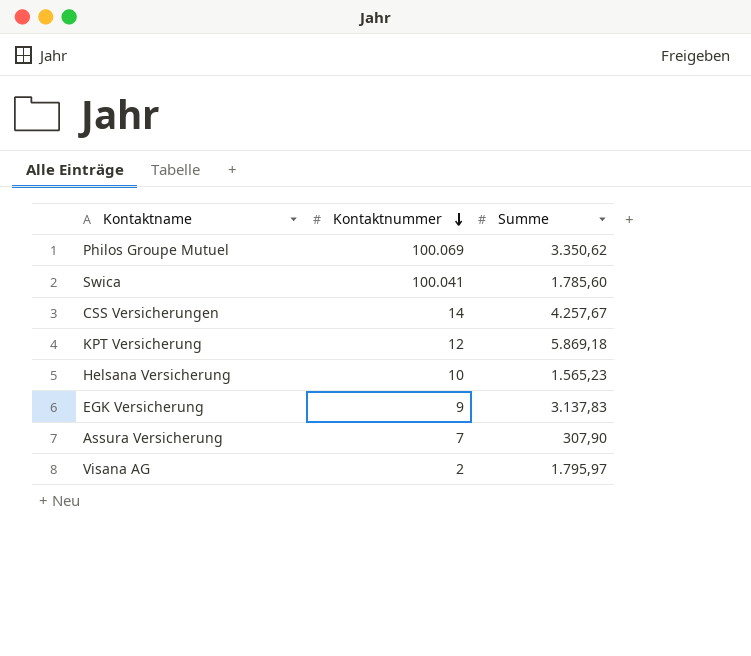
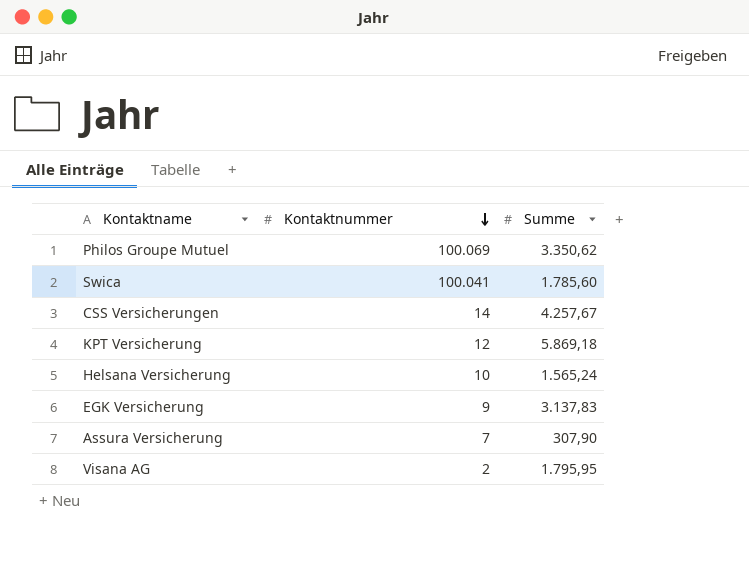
Helsana Versicherung | Summe: 1.565,23 -> 1.565,24
Visana AG | Summe: 1.795,97 -> 1.795,95

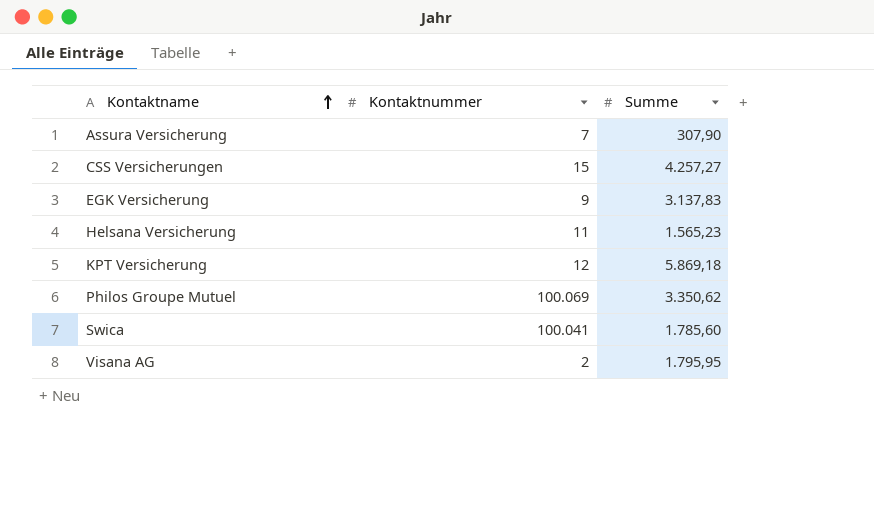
row order: Kontaktnummer descending -> Kontaktname ascending
CSS Versicherungen | Kontaktnummer: 14 -> 15
CSS Versicherungen | Summe: 4.257,67 -> 4.257,27
Helsana Versicherung | Kontaktnummer: 10 -> 11
Helsana Versicherung | Summe: 1.565,24 -> 1.565,23

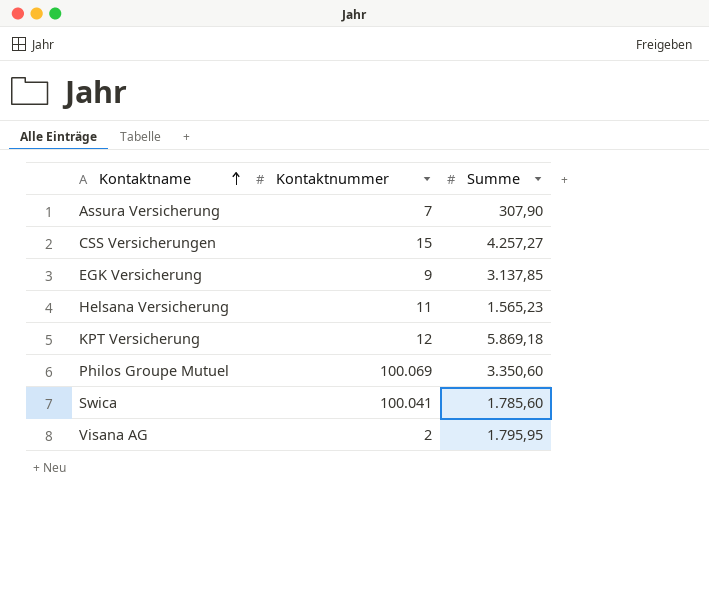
EGK Versicherung | Summe: 3.137,83 -> 3.137,85
Philos Groupe Mutuel | Summe: 3.350,62 -> 3.350,60

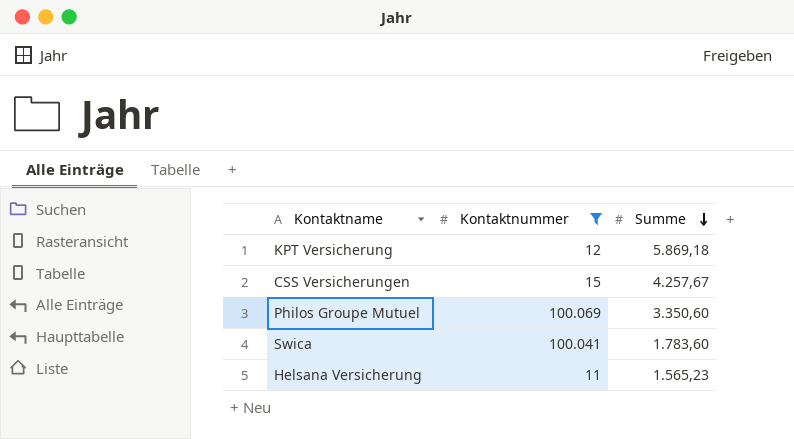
filter: none -> Kontaktnummer >= 11
row order: Kontaktname ascending -> Summe descending
CSS Versicherungen | Summe: 4.257,27 -> 4.257,67
Swica | Summe: 1.785,60 -> 1.783,60

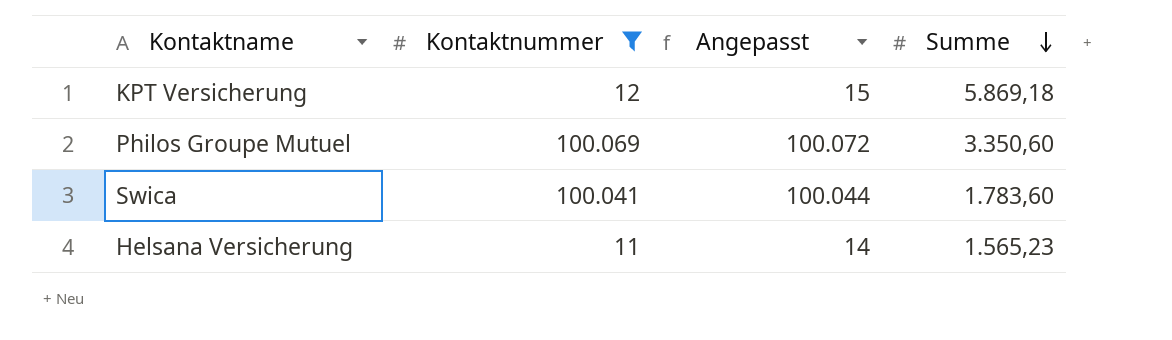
column Angepasst | formula: none -> [Kontaktnummer] + 3
row CSS Versicherungen: 15 | 4.257,67 -> none

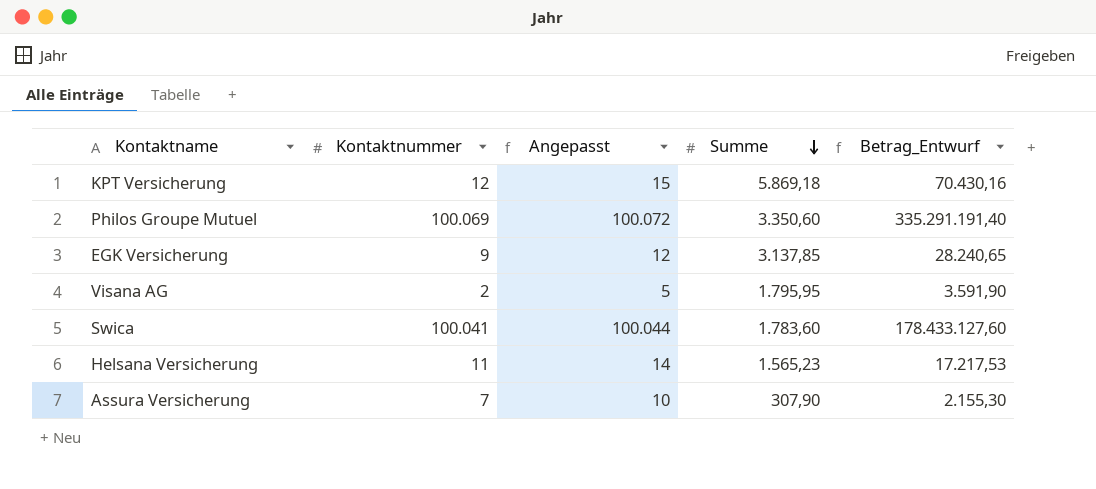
filter: Kontaktnummer >= 11 -> none
column Betrag_Entwurf | formula: none -> [Kontaktnummer] * [Summe]

